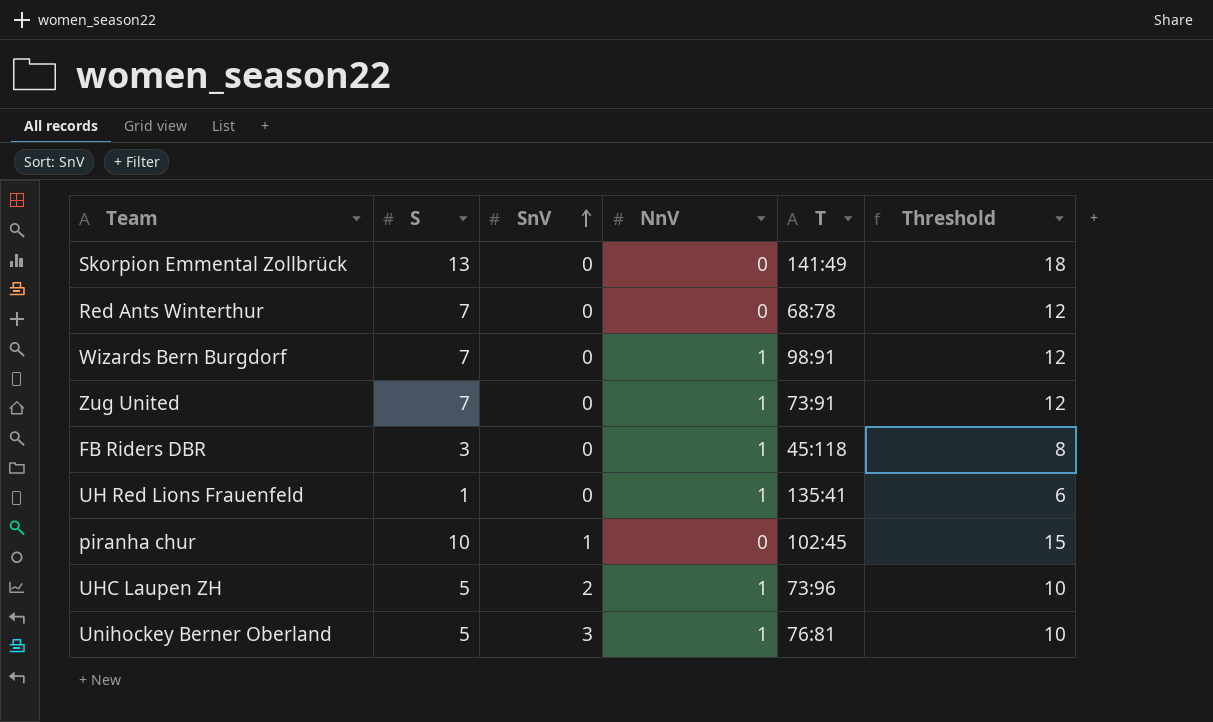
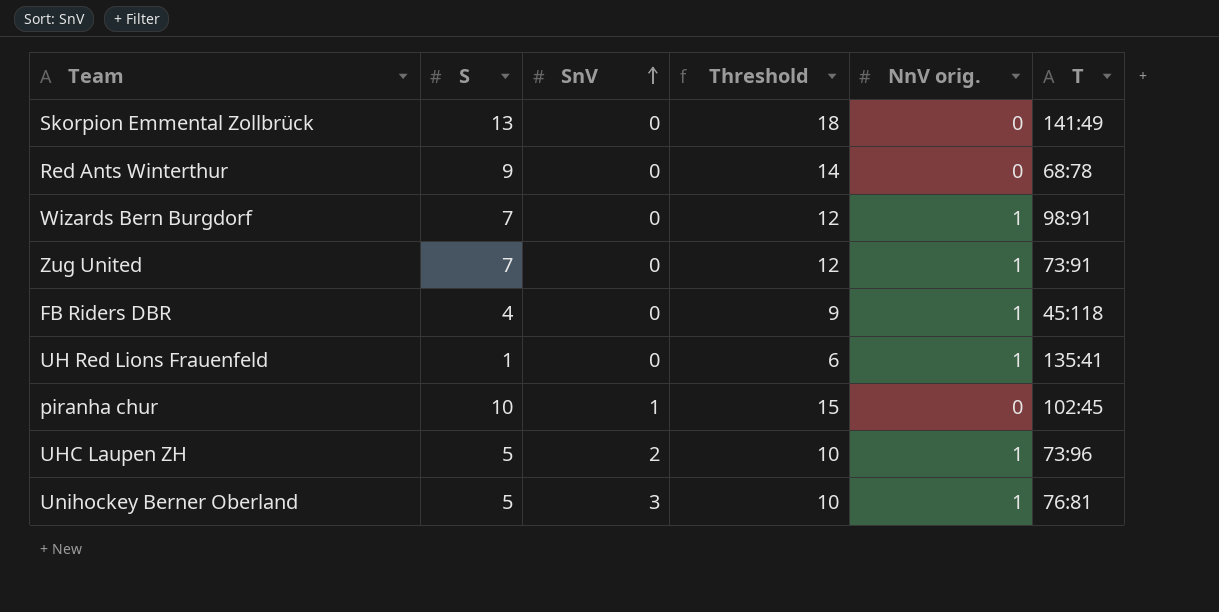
column Threshold | position: 6 -> 4
column name: NnV -> NnV orig.
Red Ants Winterthur | S: 7 -> 9
Red Ants Winterthur | Threshold: 12 -> 14
FB Riders DBR | S: 3 -> 4
FB Riders DBR | Threshold: 8 -> 9

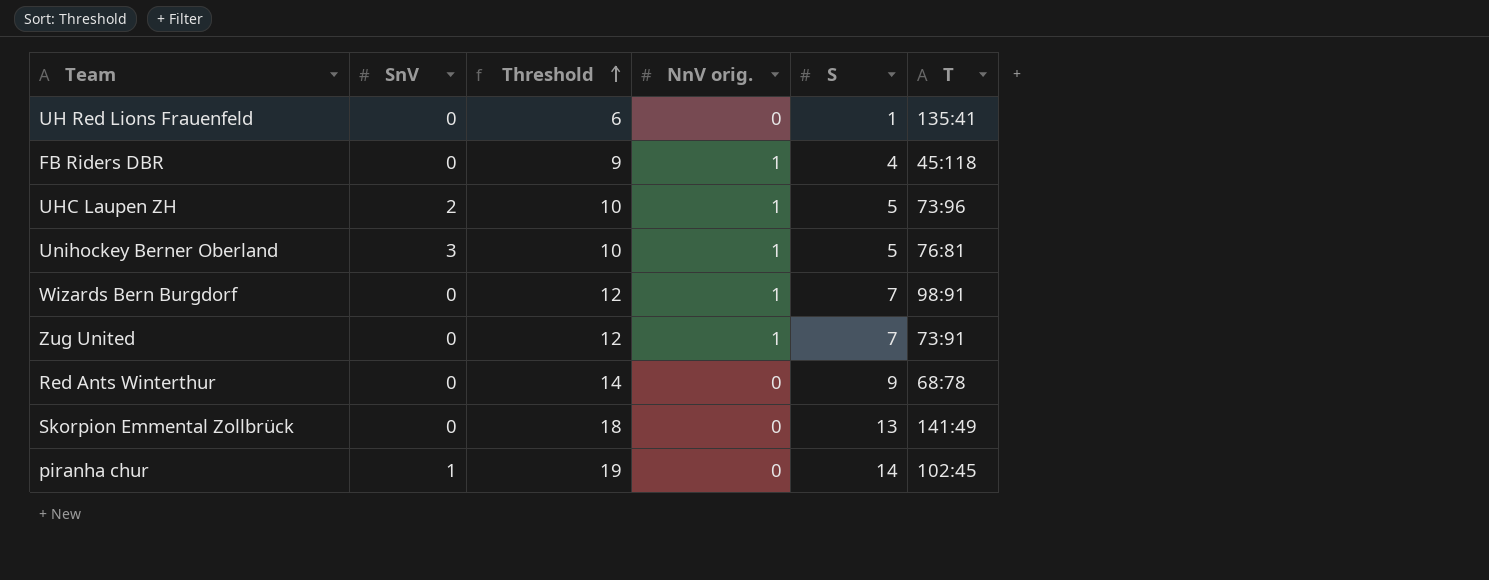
row order: SnV ascending -> Threshold ascending
column S | position: 2 -> 5
UH Red Lions Frauenfeld | NnV orig.: 1 -> 0
piranha chur | Threshold: 15 -> 19
piranha chur | S: 10 -> 14

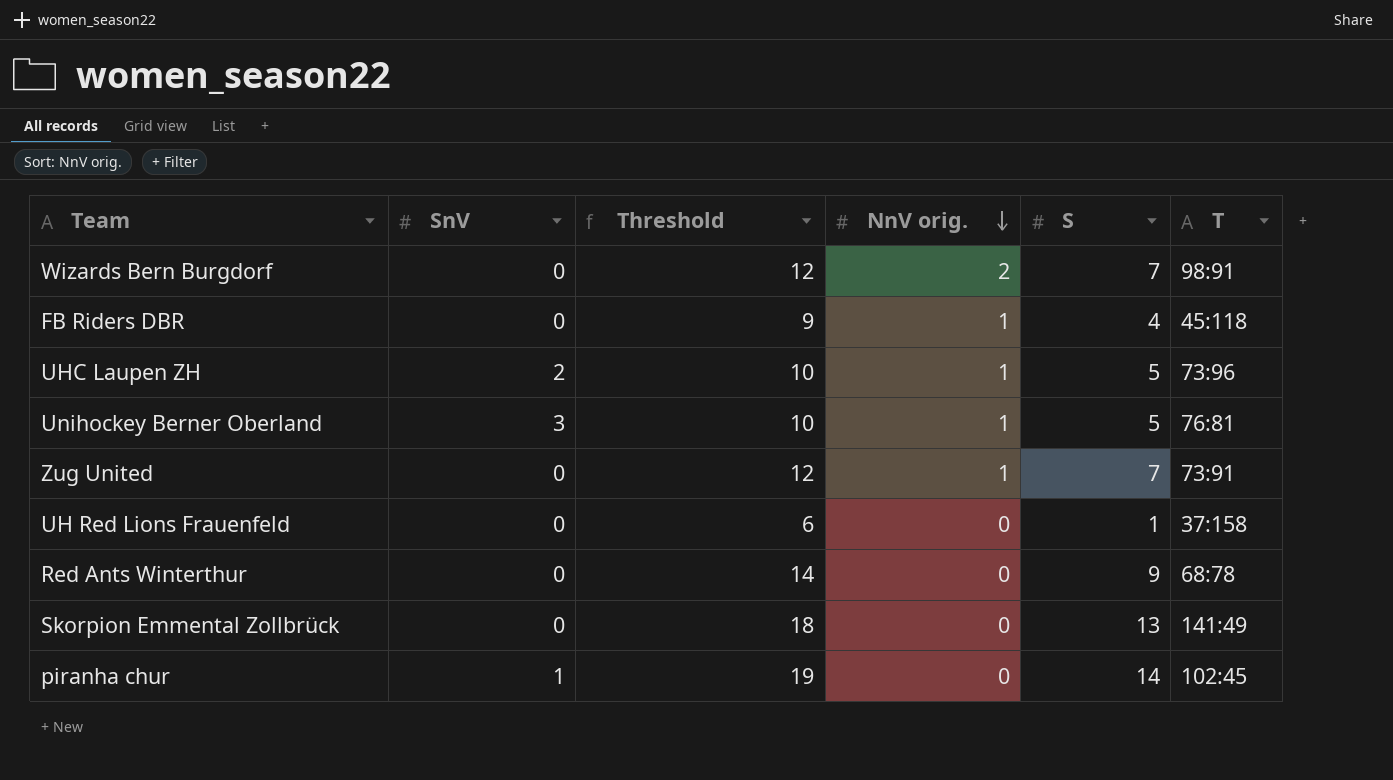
row order: Threshold ascending -> NnV orig. descending
Wizards Bern Burgdorf | NnV orig.: 1 -> 2
UH Red Lions Frauenfeld | T: 135:41 -> 37:158

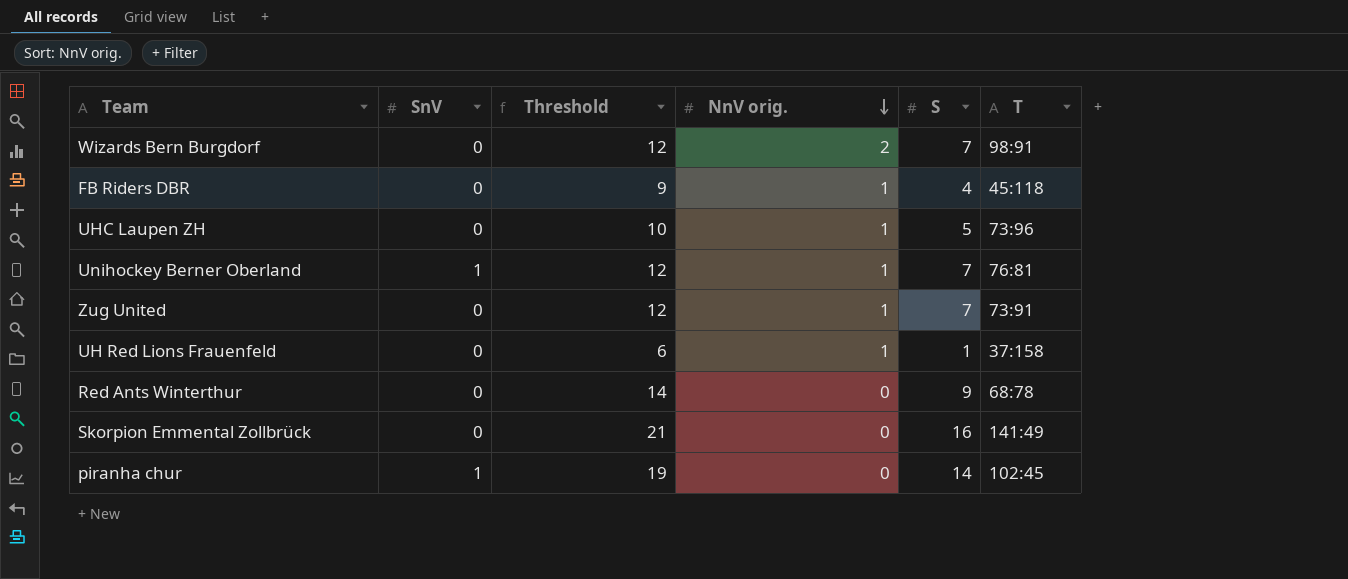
UHC Laupen ZH | SnV: 2 -> 0
Unihockey Berner Oberland | SnV: 3 -> 1
Unihockey Berner Oberland | Threshold: 10 -> 12
Unihockey Berner Oberland | S: 5 -> 7
UH Red Lions Frauenfeld | NnV orig.: 0 -> 1
Skorpion Emmental Zollbrück | Threshold: 18 -> 21
Skorpion Emmental Zollbrück | S: 13 -> 16

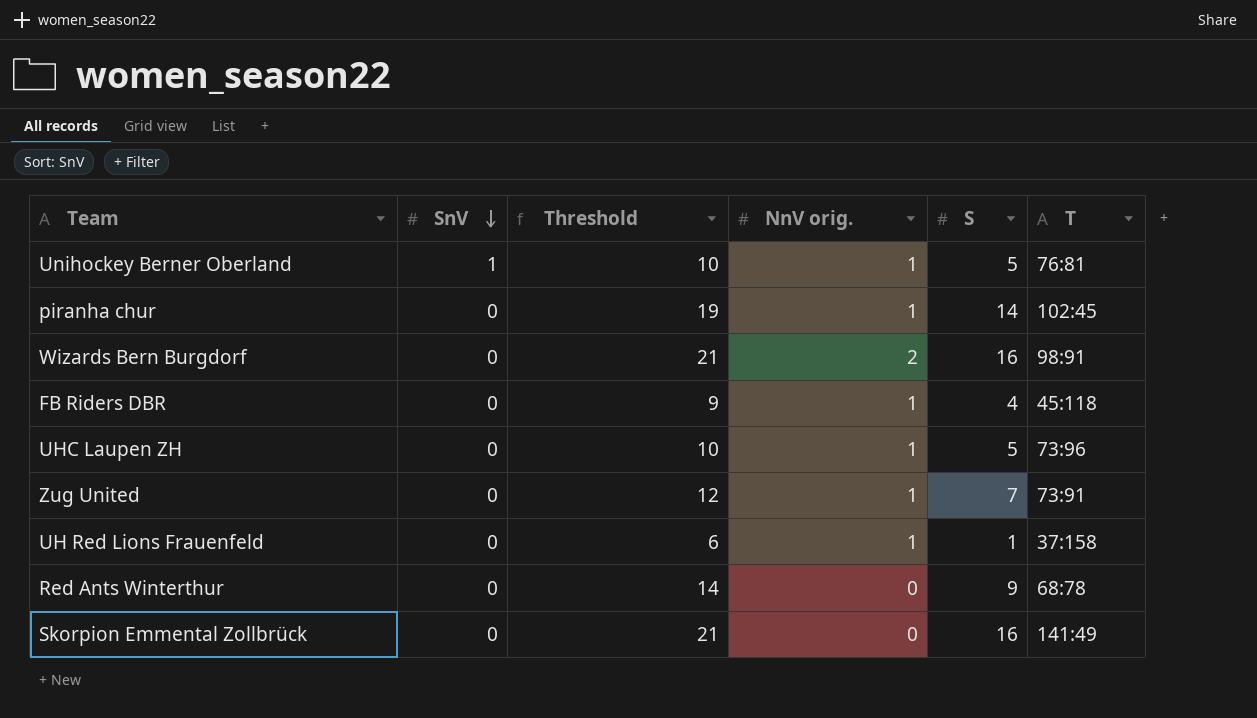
row order: NnV orig. descending -> SnV descending
Unihockey Berner Oberland | Threshold: 12 -> 10
Unihockey Berner Oberland | S: 7 -> 5
piranha chur | SnV: 1 -> 0
piranha chur | NnV orig.: 0 -> 1
Wizards Bern Burgdorf | Threshold: 12 -> 21
Wizards Bern Burgdorf | S: 7 -> 16

